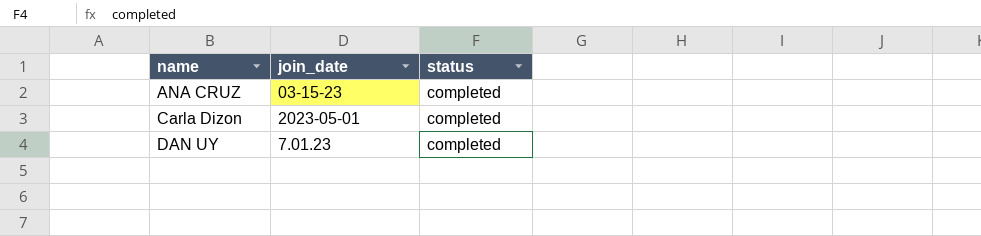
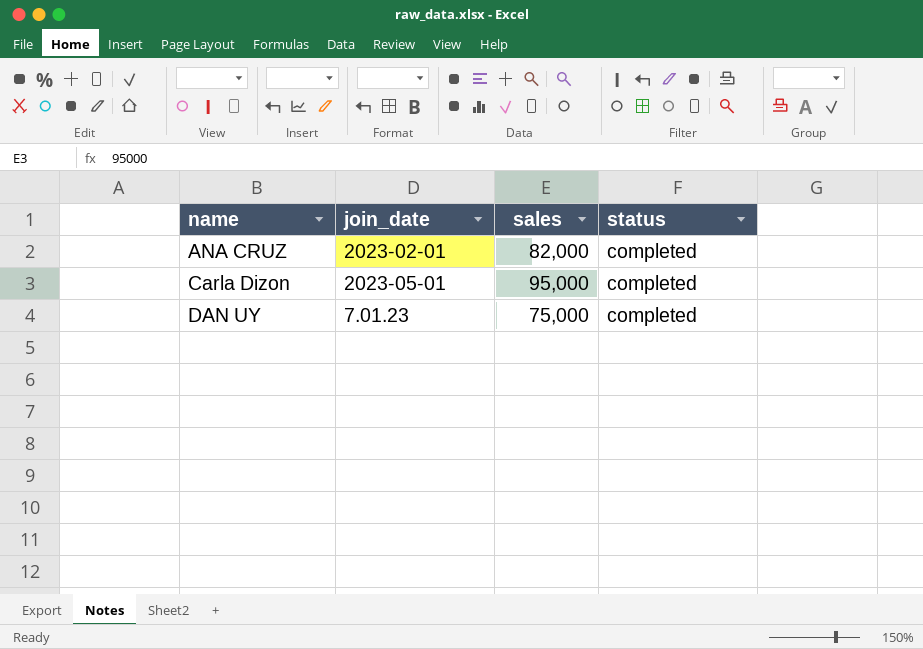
column sales | position: none -> 3
ANA CRUZ | join_date: 03-15-23 -> 2023-02-01

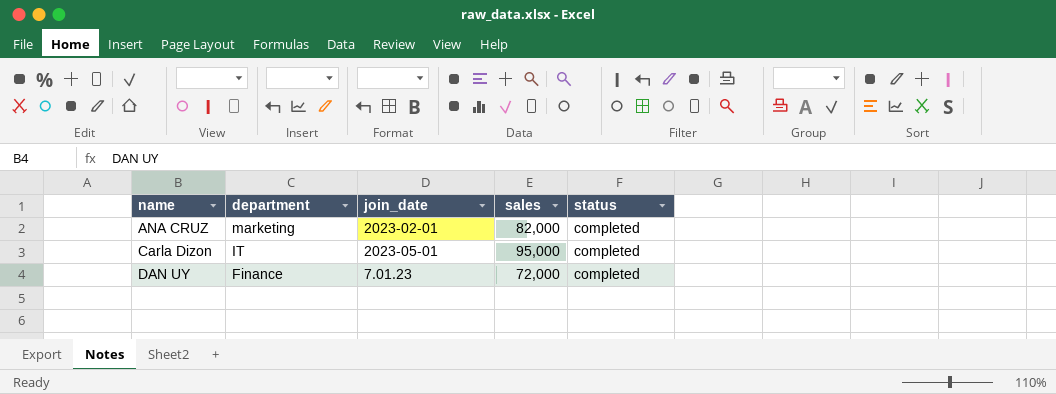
column department | position: none -> 2
DAN UY | sales: 75,000 -> 72,000

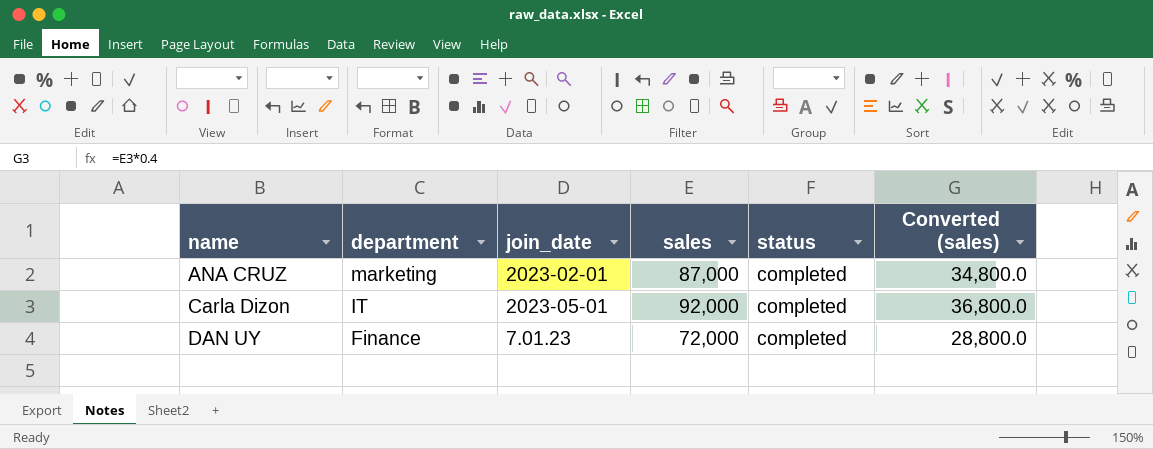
column Converted (sales) | formula: none -> [sales] * 0.4
ANA CRUZ | sales: 82,000 -> 87,000
Carla Dizon | sales: 95,000 -> 92,000

